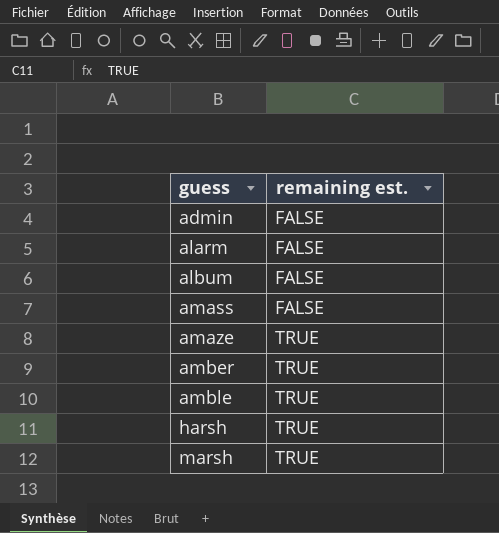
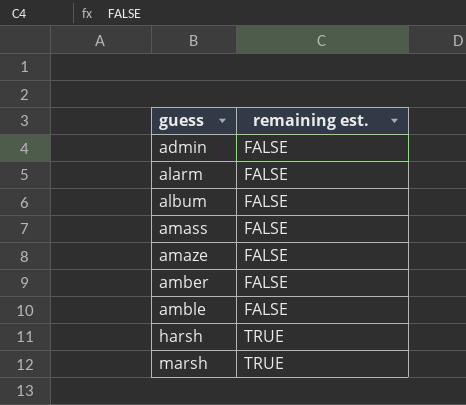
amaze | remaining est.: TRUE -> FALSE
amber | remaining est.: TRUE -> FALSE
amble | remaining est.: TRUE -> FALSE

